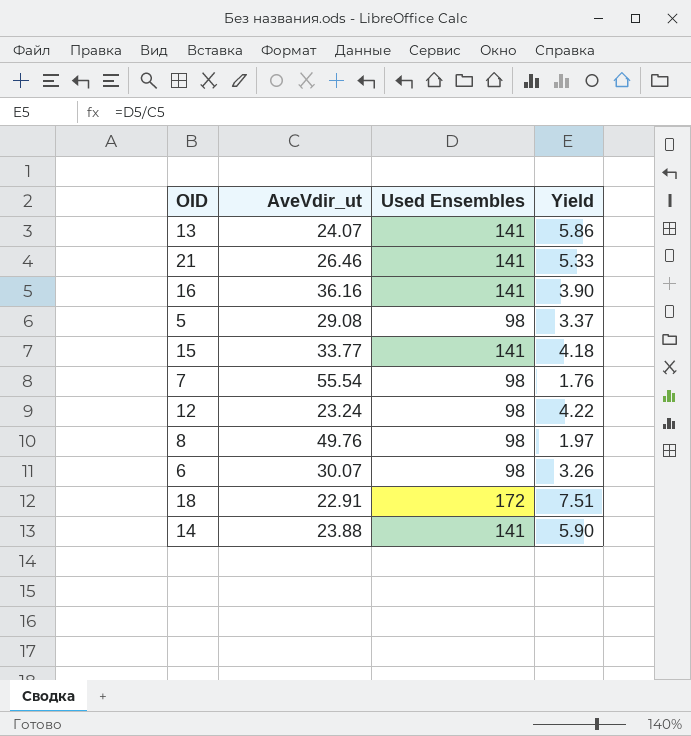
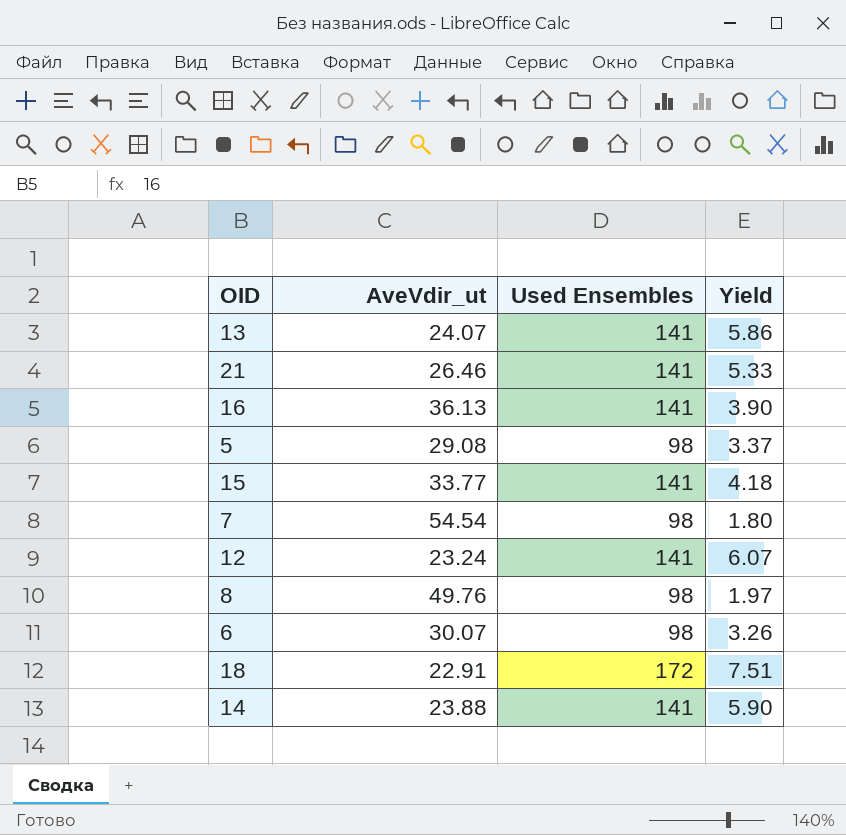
16 | AveVdir_ut: 36.16 -> 36.13
7 | AveVdir_ut: 55.54 -> 54.54
7 | Yield: 1.76 -> 1.80
12 | Used Ensembles: 98 -> 141
12 | Yield: 4.22 -> 6.07

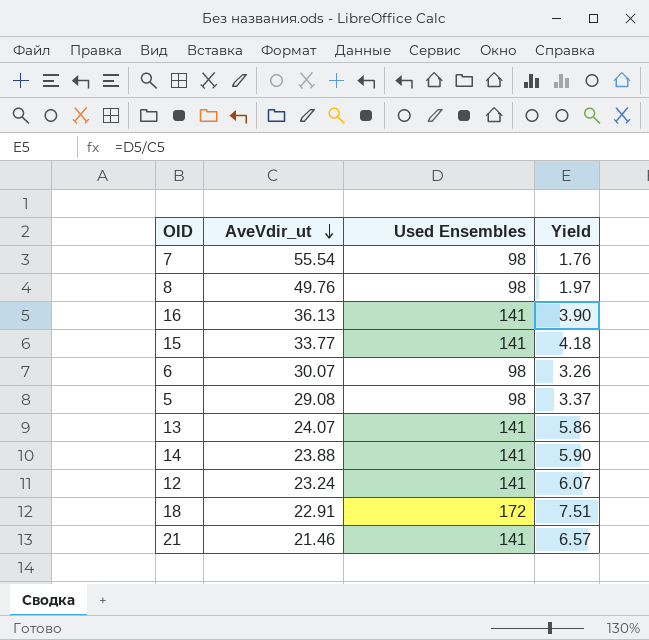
row order: none -> AveVdir_ut descending
7 | AveVdir_ut: 54.54 -> 55.54
7 | Yield: 1.80 -> 1.76
21 | AveVdir_ut: 26.46 -> 21.46
21 | Yield: 5.33 -> 6.57

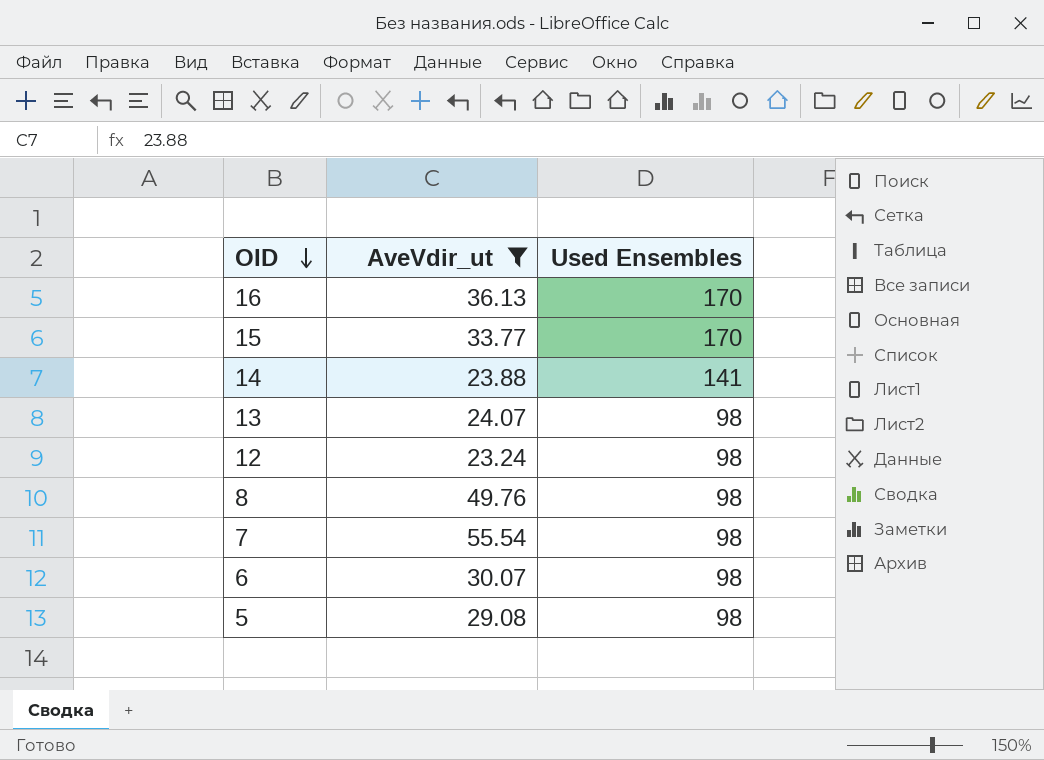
filter: none -> AveVdir_ut >= 23.24
row order: AveVdir_ut descending -> OID descending
column Yield | formula: [Used Ensembles] / [AveVdir_ut] -> none
16 | Used Ensembles: 141 -> 170
15 | Used Ensembles: 141 -> 170
13 | Used Ensembles: 141 -> 98
12 | Used Ensembles: 141 -> 98

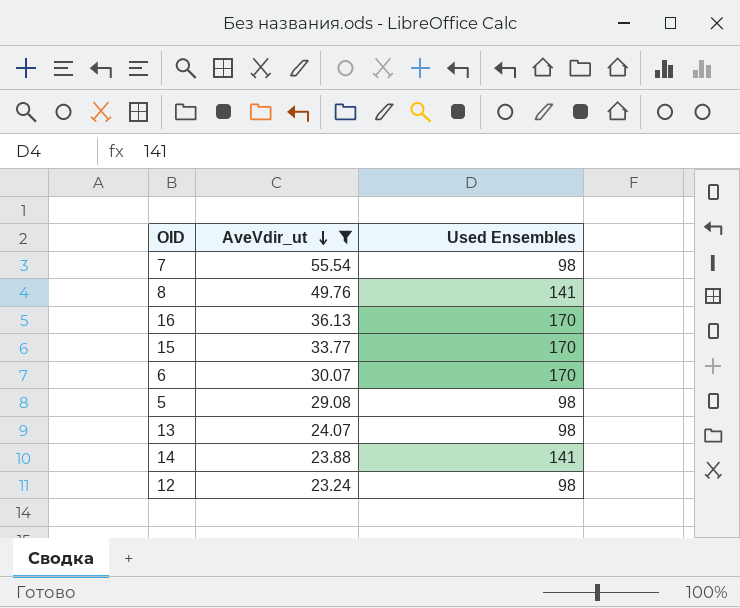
row order: OID descending -> AveVdir_ut descending
8 | Used Ensembles: 98 -> 141
6 | Used Ensembles: 98 -> 170

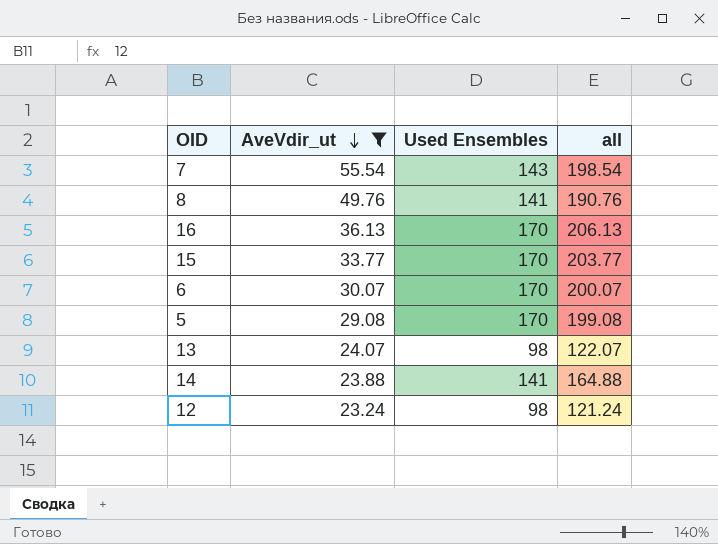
column all | formula: none -> [AveVdir_ut] + [Used Ensembles]
7 | Used Ensembles: 98 -> 143
5 | Used Ensembles: 98 -> 170

